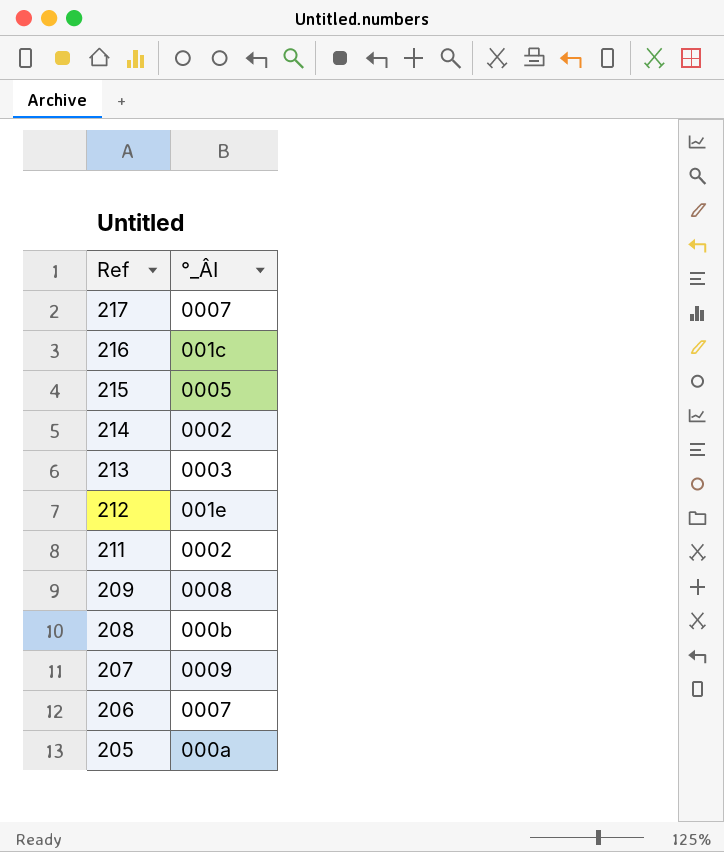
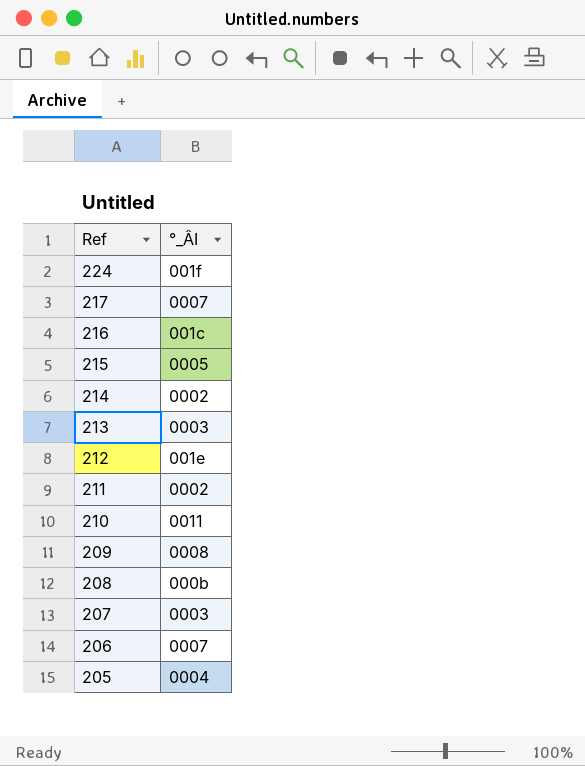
row 224: none -> 001f
row 210: none -> 0011
207 | °_ÂI: 0009 -> 0003
205 | °_ÂI: 000a -> 0004

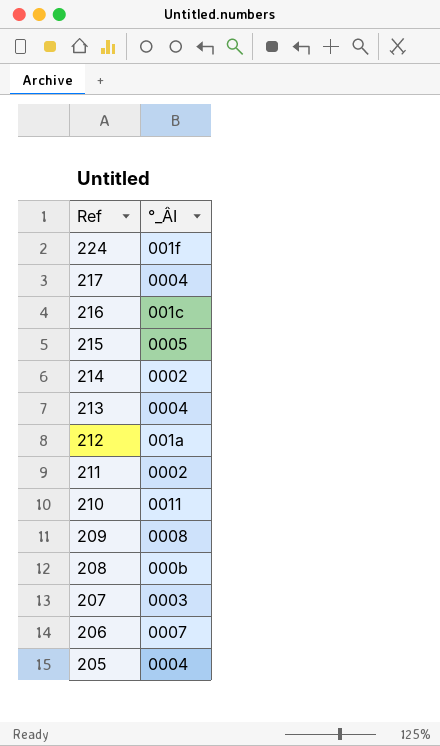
217 | °_ÂI: 0007 -> 0004
213 | °_ÂI: 0003 -> 0004
212 | °_ÂI: 001e -> 001a

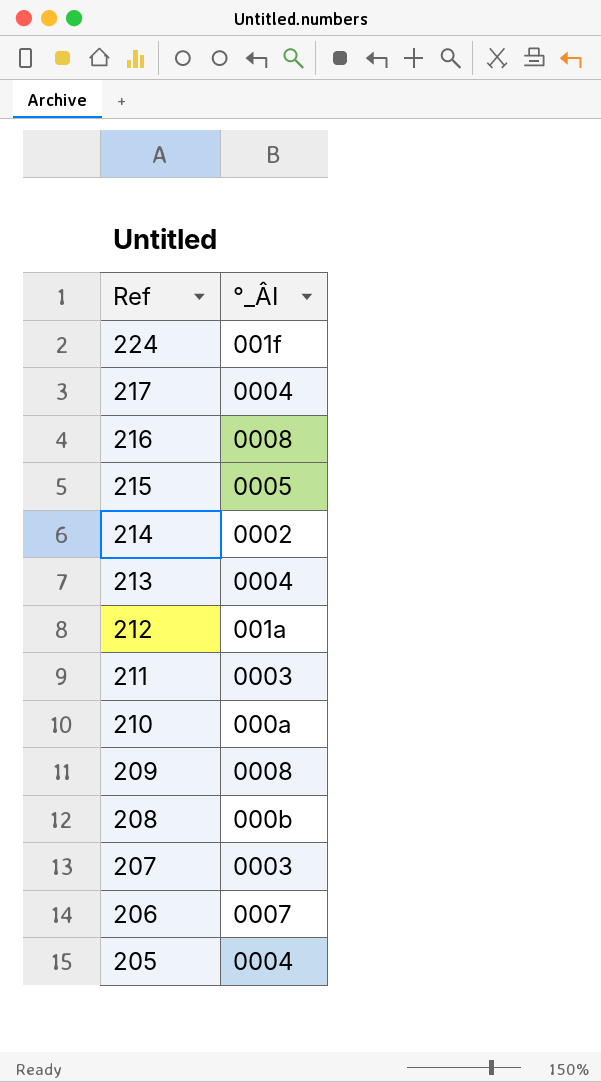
216 | °_ÂI: 001c -> 0008
211 | °_ÂI: 0002 -> 0003
210 | °_ÂI: 0011 -> 000a

